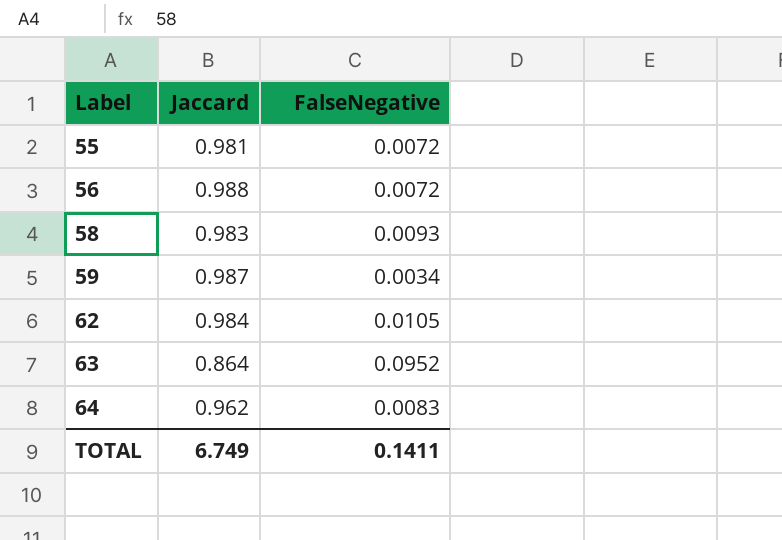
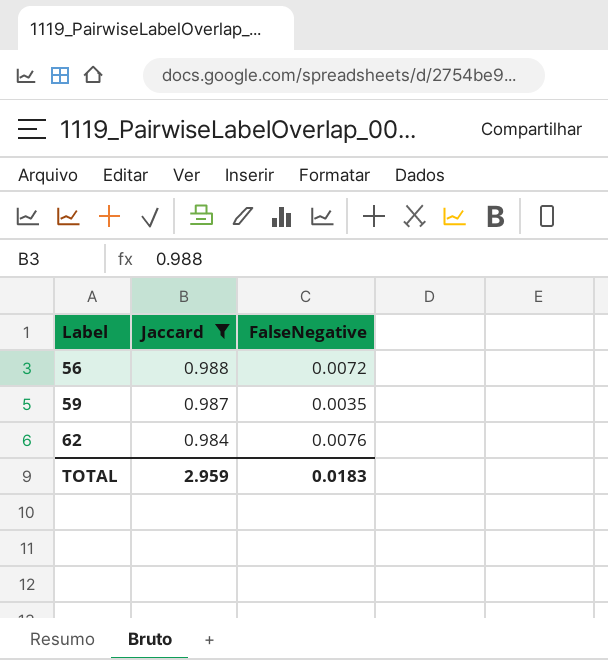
filter: none -> Jaccard >= 0.984
59 | FalseNegative: 0.0034 -> 0.0035
62 | FalseNegative: 0.0105 -> 0.0076
TOTAL | Jaccard: 6.749 -> 2.959
TOTAL | FalseNegative: 0.1411 -> 0.0183

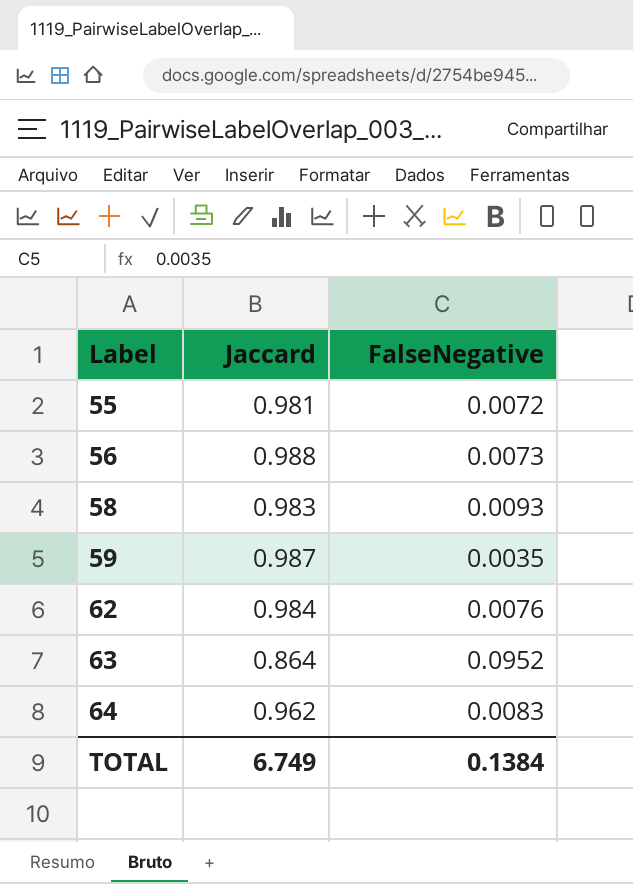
filter: Jaccard >= 0.984 -> none
56 | FalseNegative: 0.0072 -> 0.0073
TOTAL | Jaccard: 2.959 -> 6.749
TOTAL | FalseNegative: 0.0183 -> 0.1384

